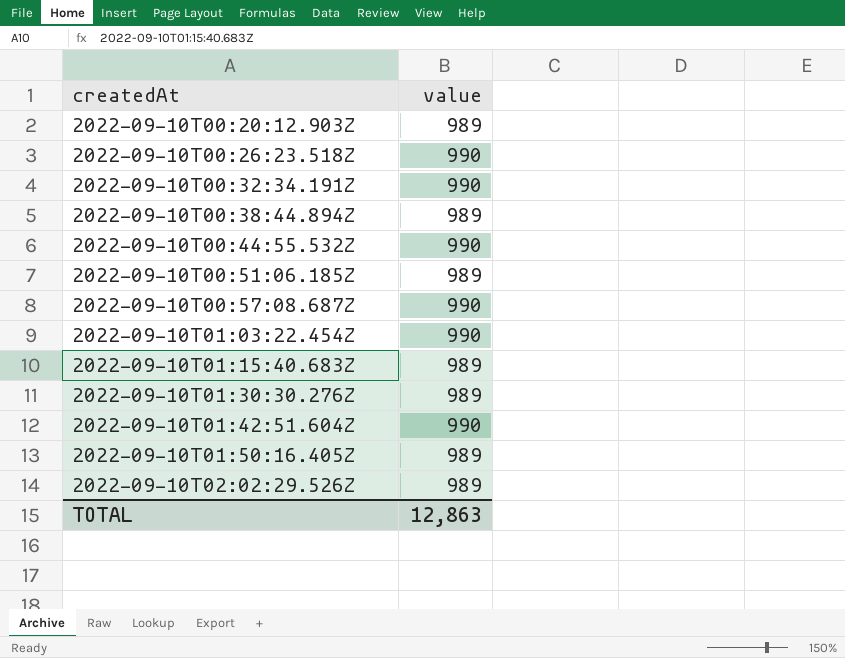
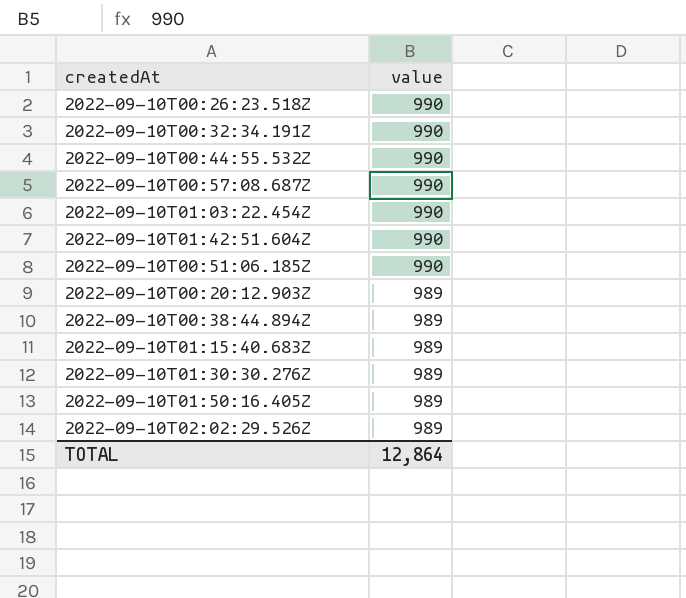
row order: createdAt ascending -> value descending
2022-09-10T00:51:06.185Z | value: 989 -> 990
TOTAL | value: 12,863 -> 12,864

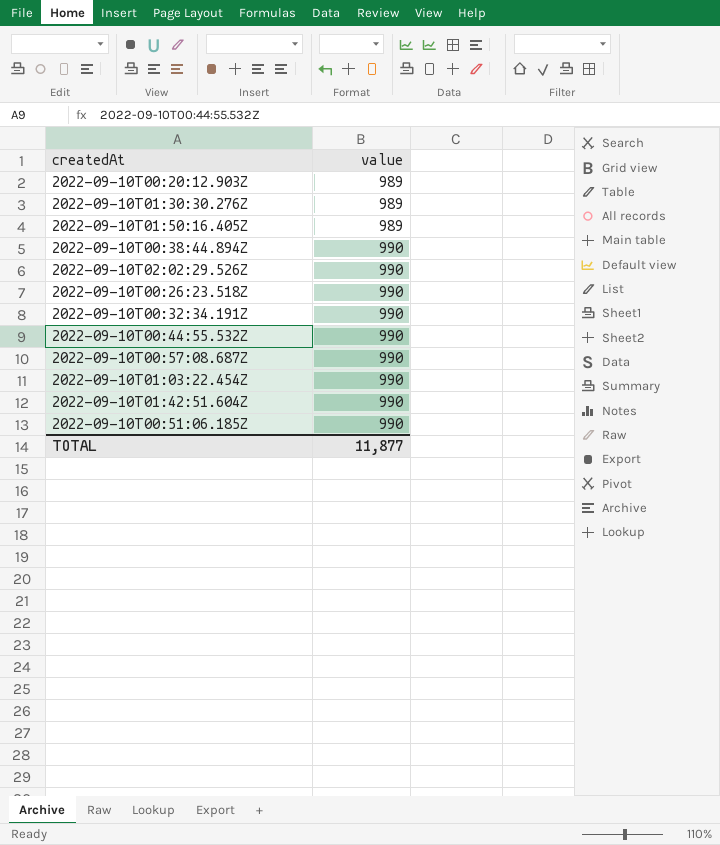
row order: value descending -> value ascending
row 2022-09-10T01:15:40.683Z: 989 -> none
2022-09-10T00:38:44.894Z | value: 989 -> 990
2022-09-10T02:02:29.526Z | value: 989 -> 990
TOTAL | value: 12,864 -> 11,877

